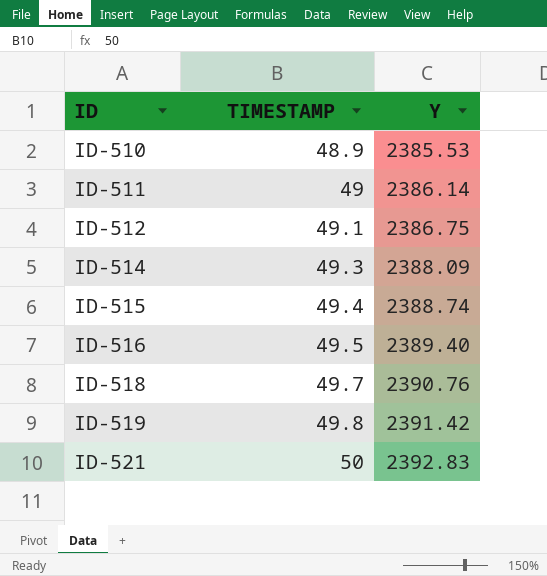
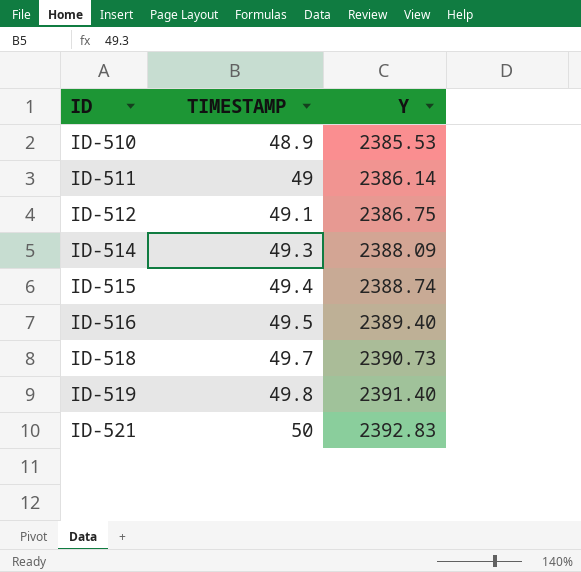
ID-518 | Y: 2390.76 -> 2390.73
ID-519 | Y: 2391.42 -> 2391.40

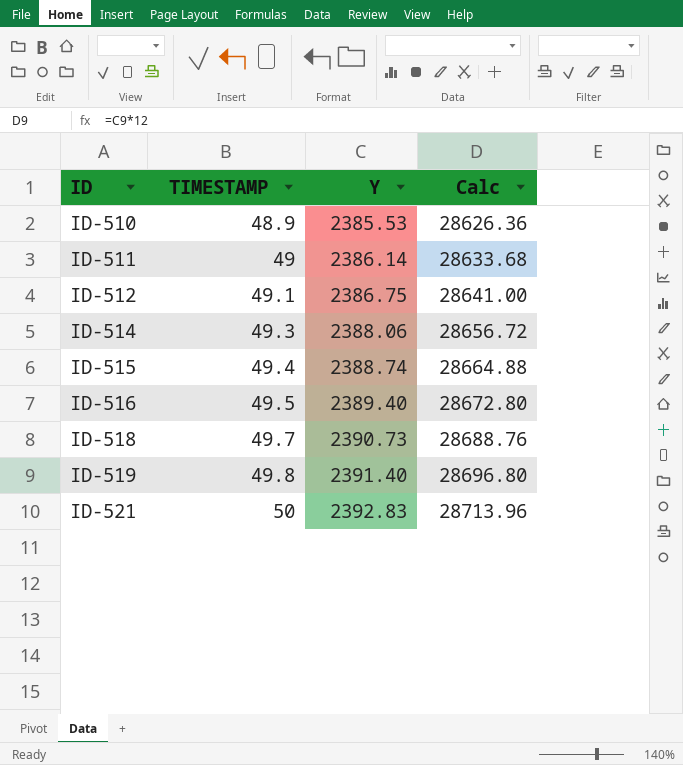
column Calc | formula: none -> [Y] * 12
ID-514 | Y: 2388.09 -> 2388.06

